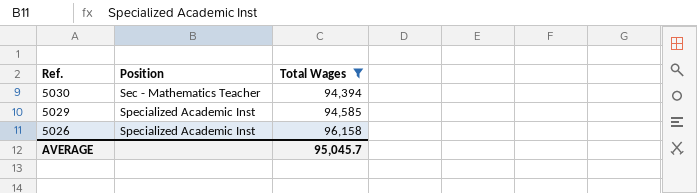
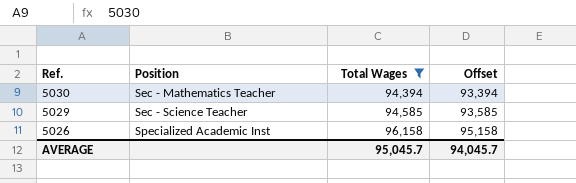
column Offset | formula: none -> [Total Wages] - 1000
5029 | Position: Specialized Academic Inst -> Sec - Science Teacher

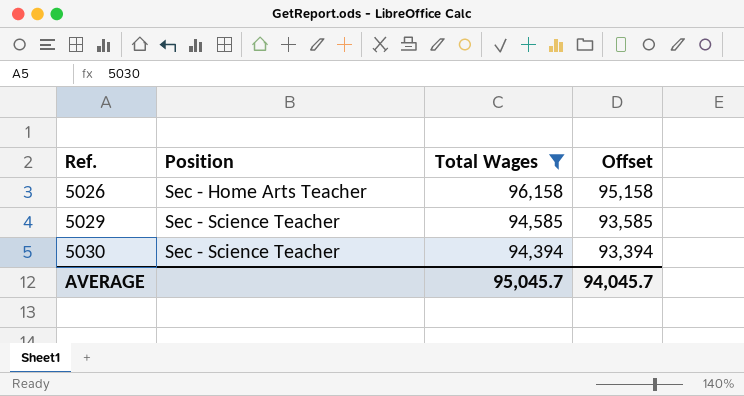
row order: Ref. descending -> Ref. ascending
5026 | Position: Specialized Academic Inst -> Sec - Home Arts Teacher
5030 | Position: Sec - Mathematics Teacher -> Sec - Science Teacher

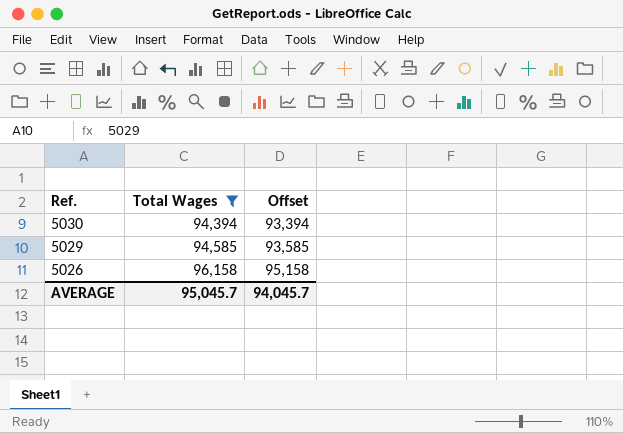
row order: Ref. ascending -> Ref. descending
column Position | position: 2 -> none

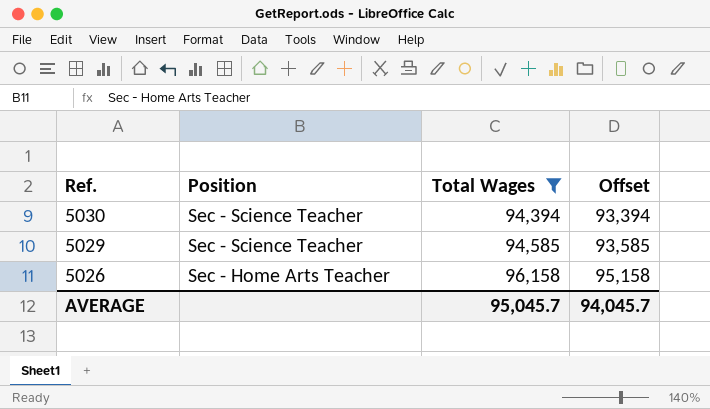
column Position | position: none -> 2

